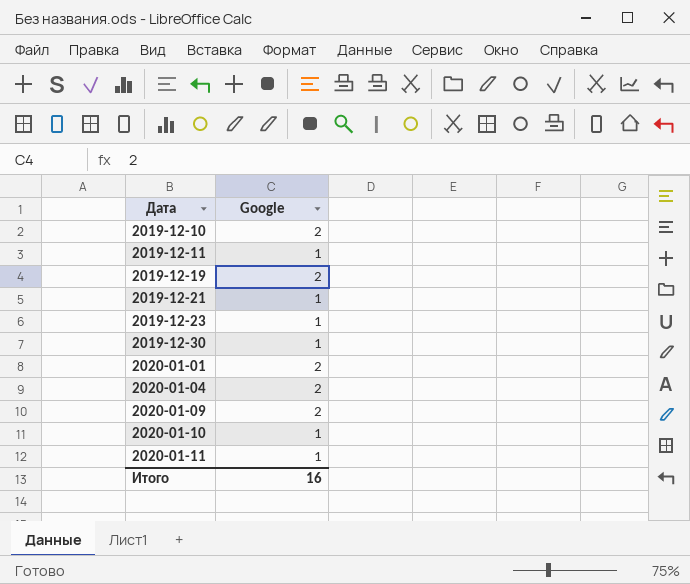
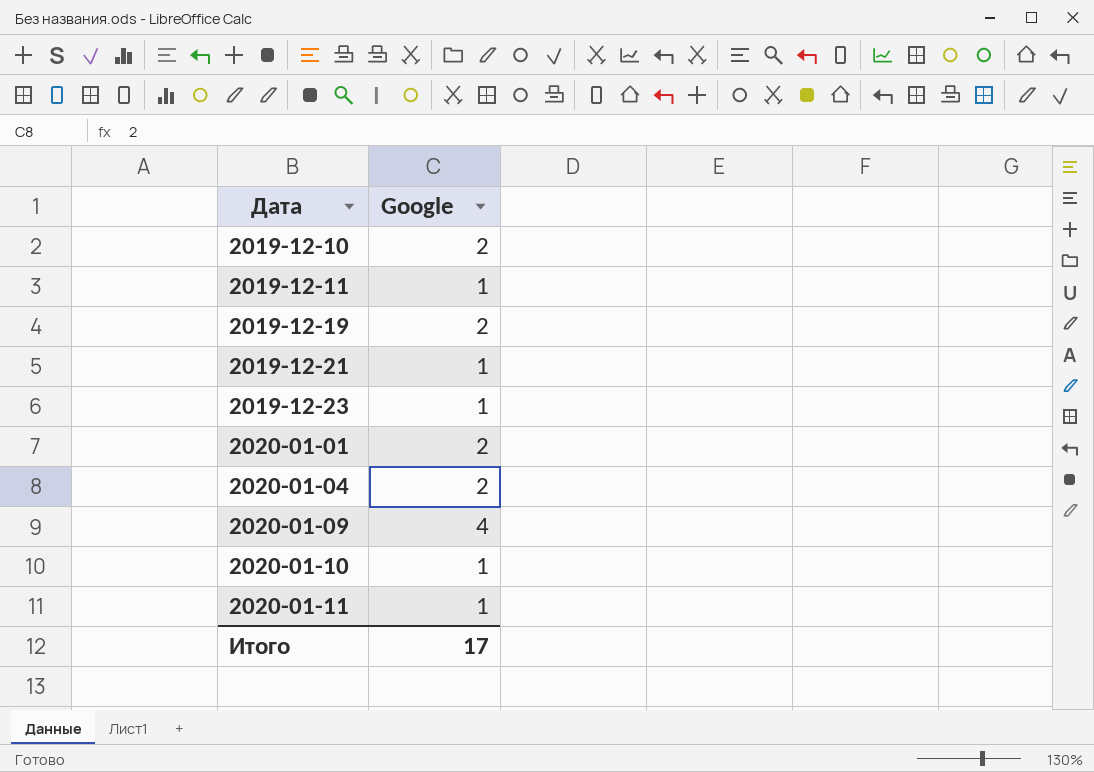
row 2019-12-30: 1 -> none
2020-01-09 | Google: 2 -> 4
Итого | Google: 16 -> 17

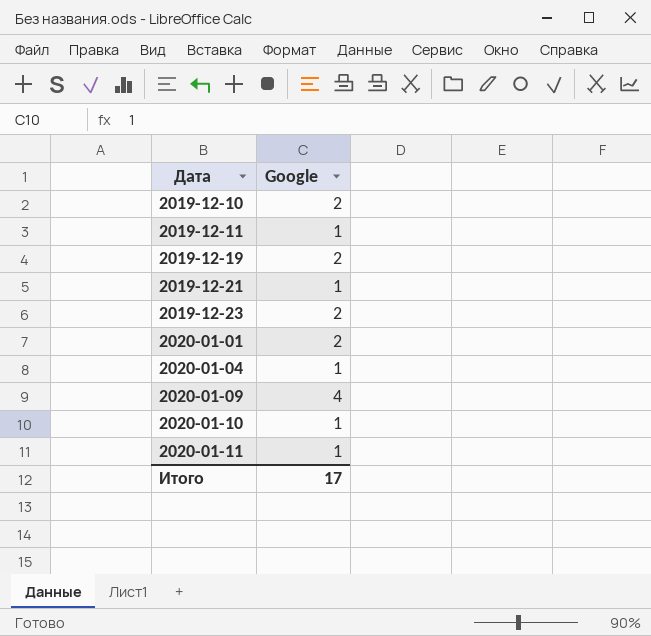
2019-12-23 | Google: 1 -> 2
2020-01-04 | Google: 2 -> 1

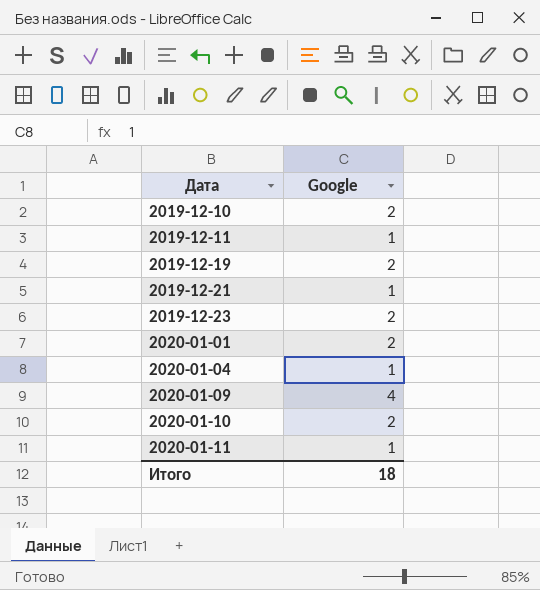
2020-01-10 | Google: 1 -> 2
Итого | Google: 17 -> 18

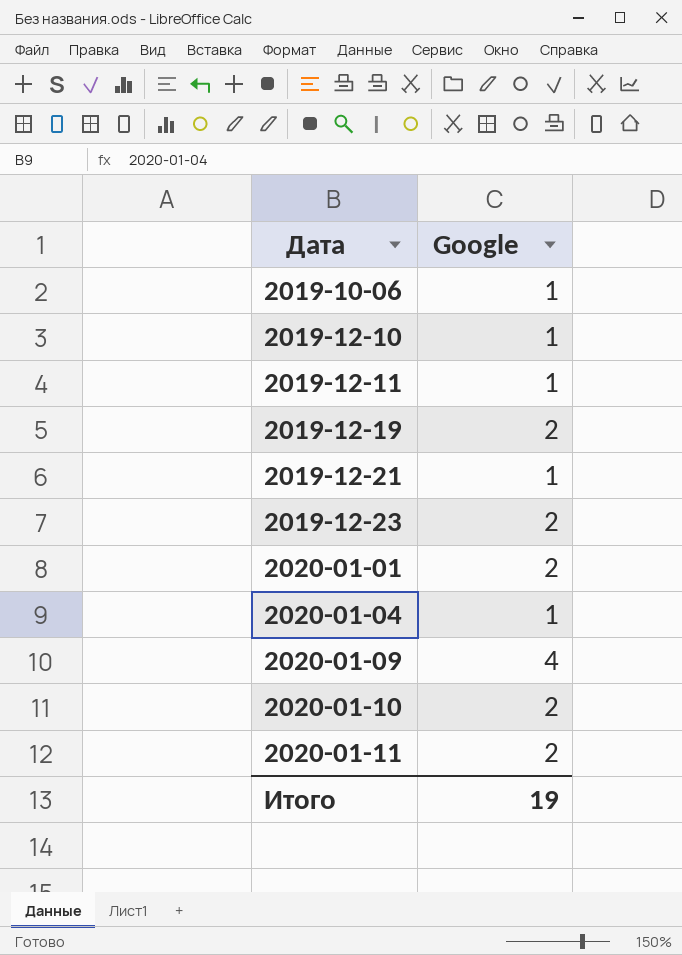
row 2019-10-06: none -> 1
2019-12-10 | Google: 2 -> 1
2020-01-11 | Google: 1 -> 2
Итого | Google: 18 -> 19

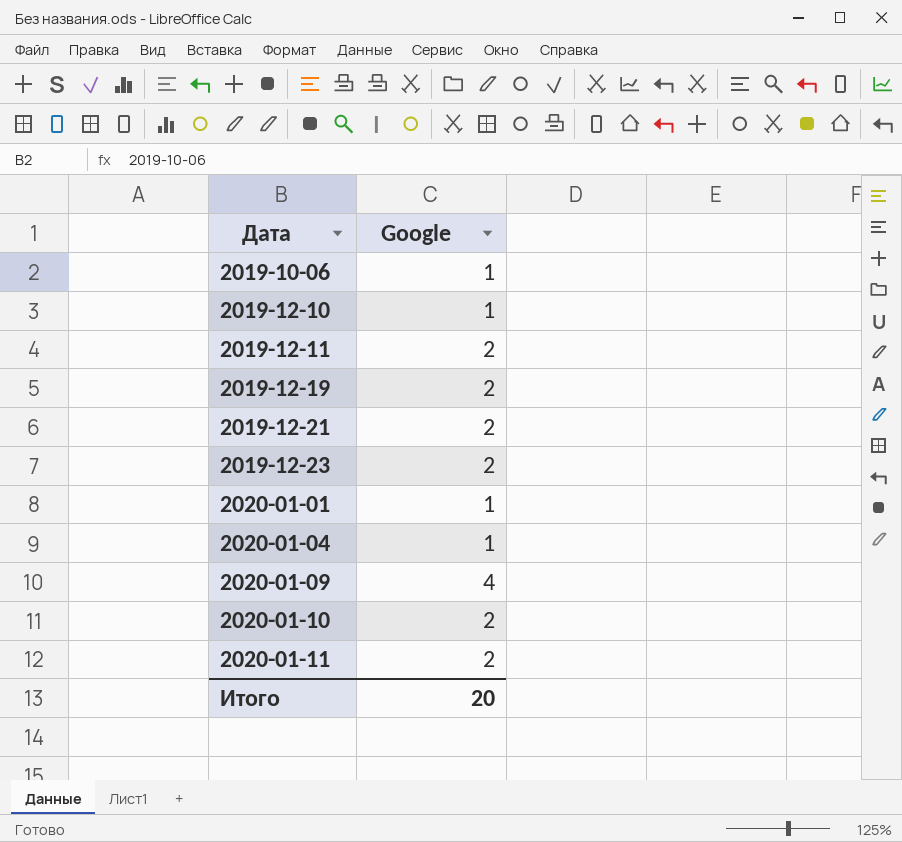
2019-12-11 | Google: 1 -> 2
2019-12-21 | Google: 1 -> 2
2020-01-01 | Google: 2 -> 1
Итого | Google: 19 -> 20

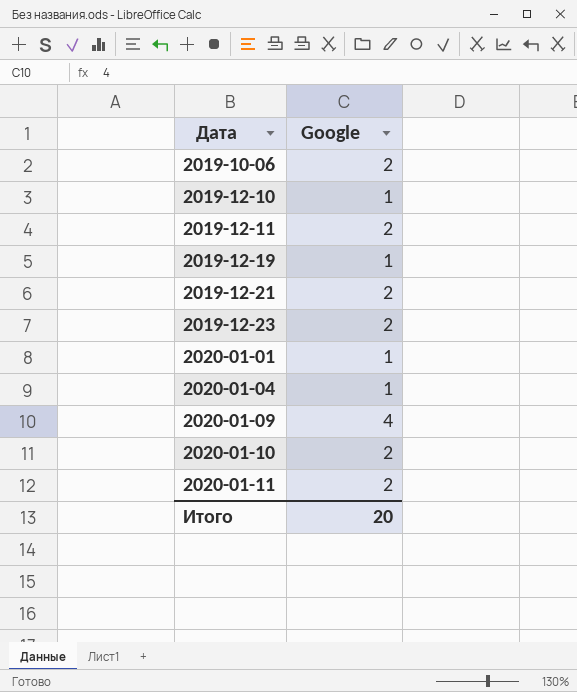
2019-10-06 | Google: 1 -> 2
2019-12-19 | Google: 2 -> 1

